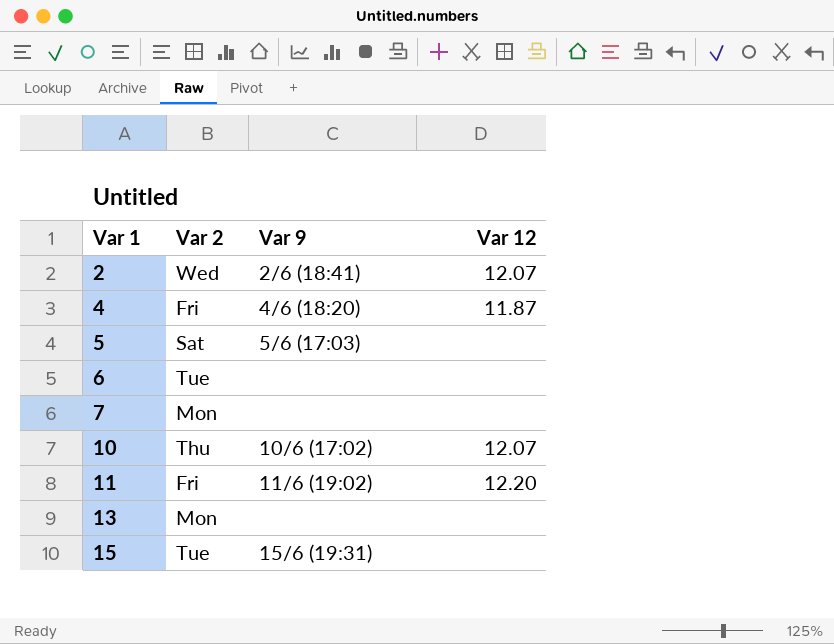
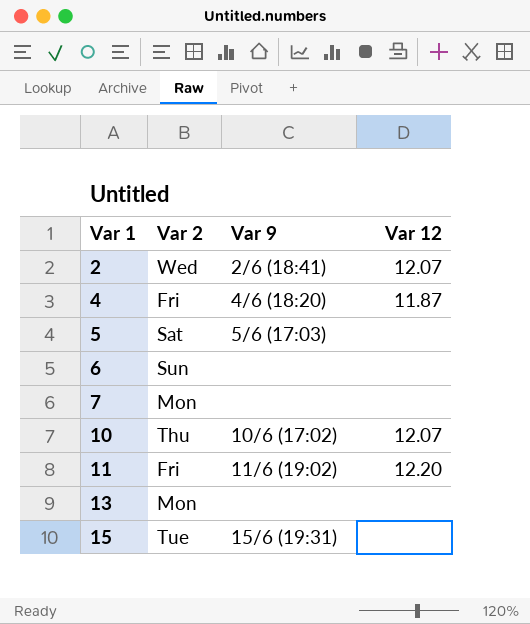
6 | Var 2: Tue -> Sun

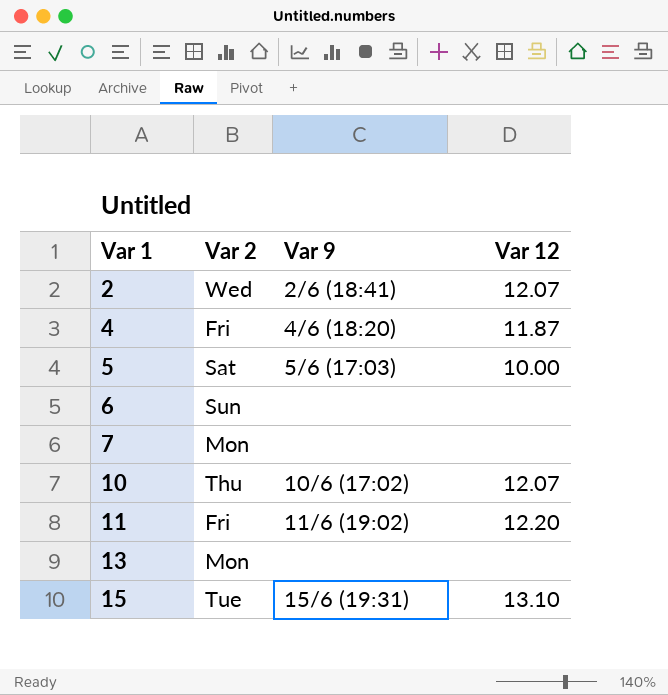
5 | Var 12: none -> 10.00
15 | Var 12: none -> 13.10

